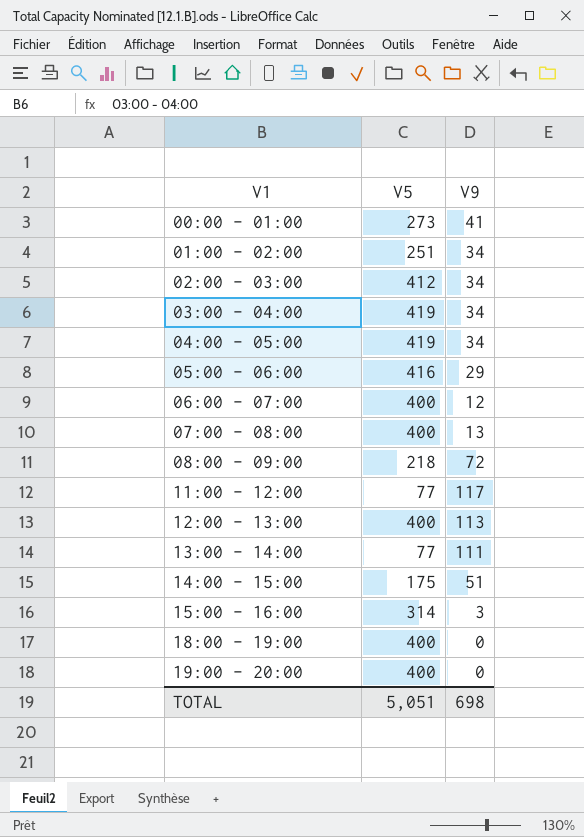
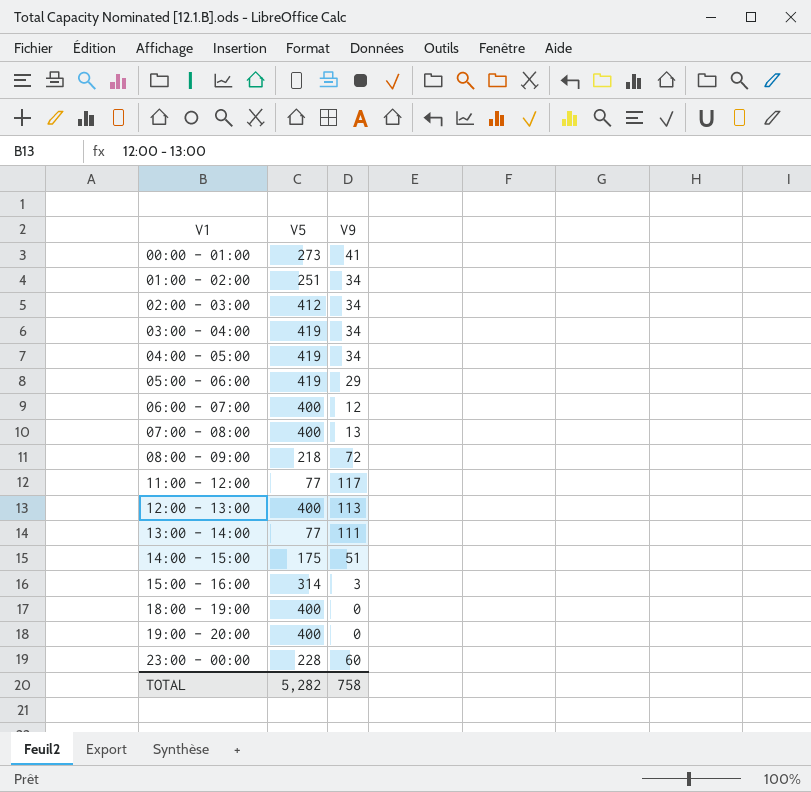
05:00 - 06:00 | V5: 416 -> 419
row 23:00 - 00:00: none -> 228 | 60
TOTAL | V5: 5,051 -> 5,282
TOTAL | V9: 698 -> 758

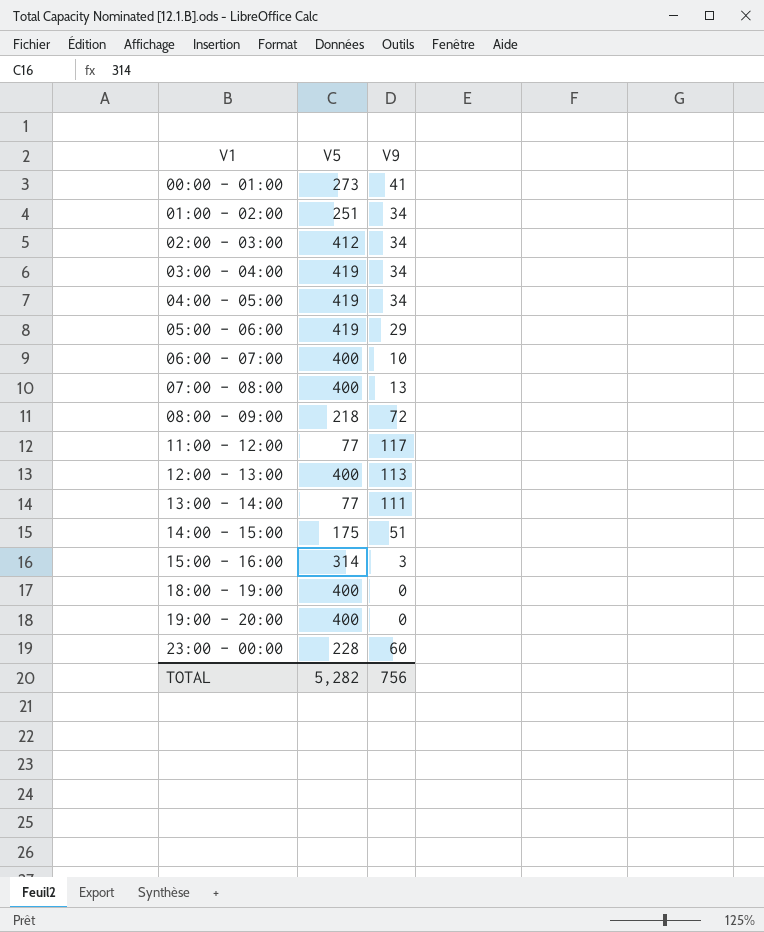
06:00 - 07:00 | V9: 12 -> 10
TOTAL | V9: 758 -> 756

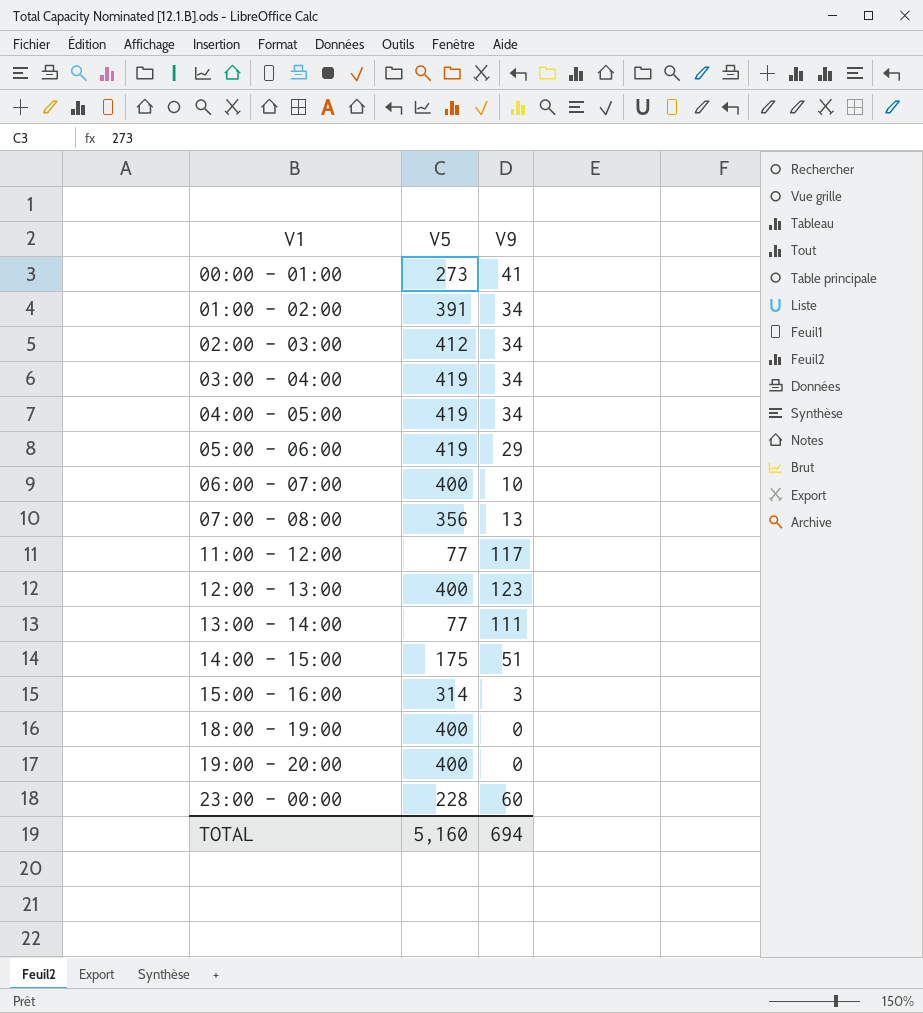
row 08:00 - 09:00: 218 | 72 -> none
01:00 - 02:00 | V5: 251 -> 391
07:00 - 08:00 | V5: 400 -> 356
12:00 - 13:00 | V9: 113 -> 123
TOTAL | V5: 5,282 -> 5,160
TOTAL | V9: 756 -> 694

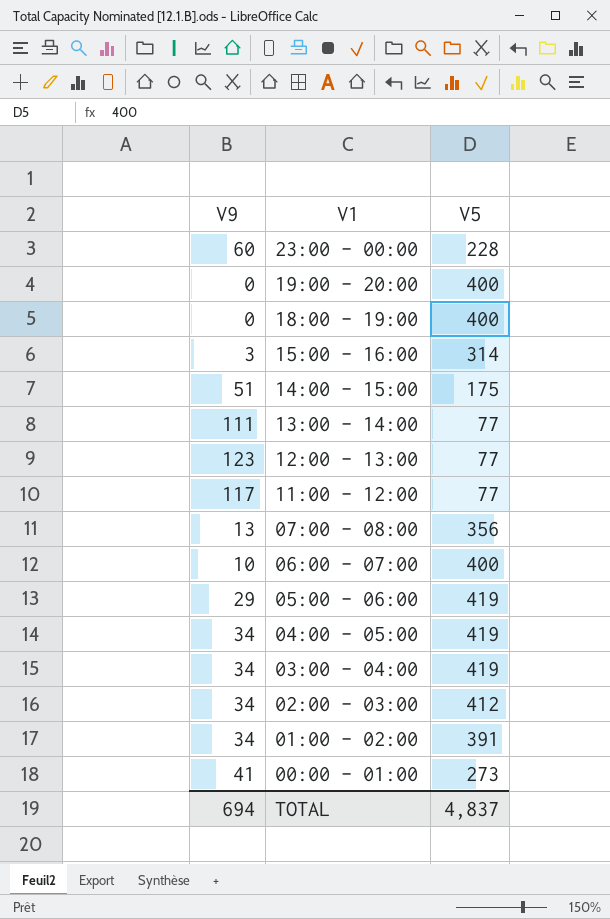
row order: V1 ascending -> V1 descending
column V9 | position: 3 -> 1
12:00 - 13:00 | V5: 400 -> 77
TOTAL | V5: 5,160 -> 4,837

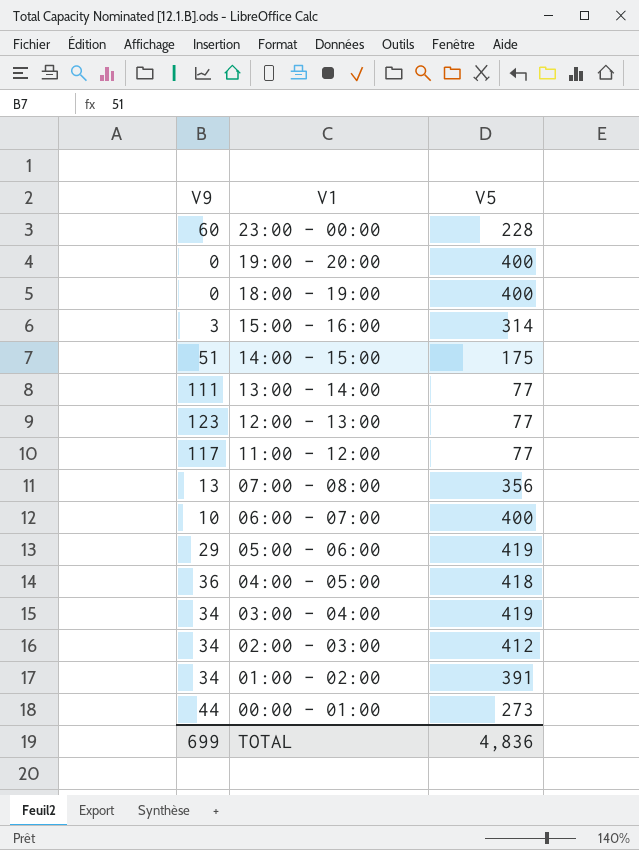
04:00 - 05:00 | V9: 34 -> 36
04:00 - 05:00 | V5: 419 -> 418
00:00 - 01:00 | V9: 41 -> 44
TOTAL | V9: 694 -> 699
TOTAL | V5: 4,837 -> 4,836

